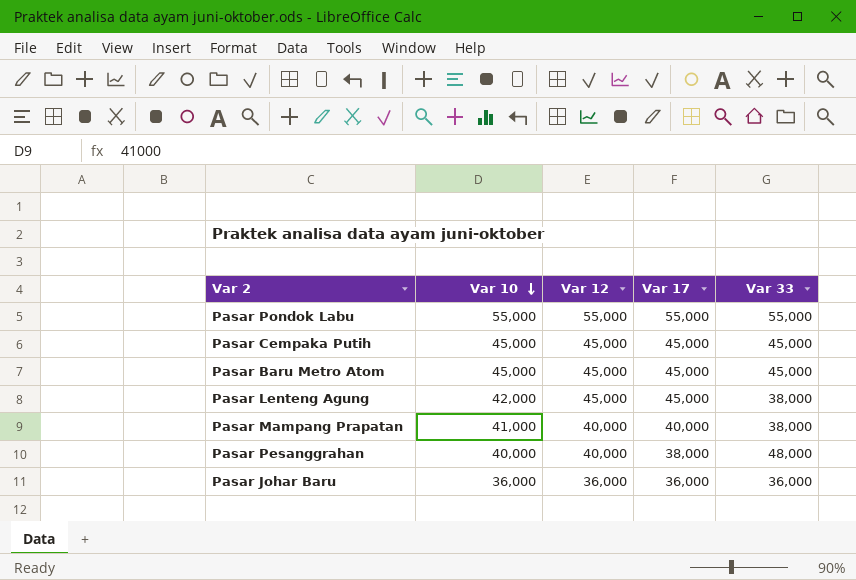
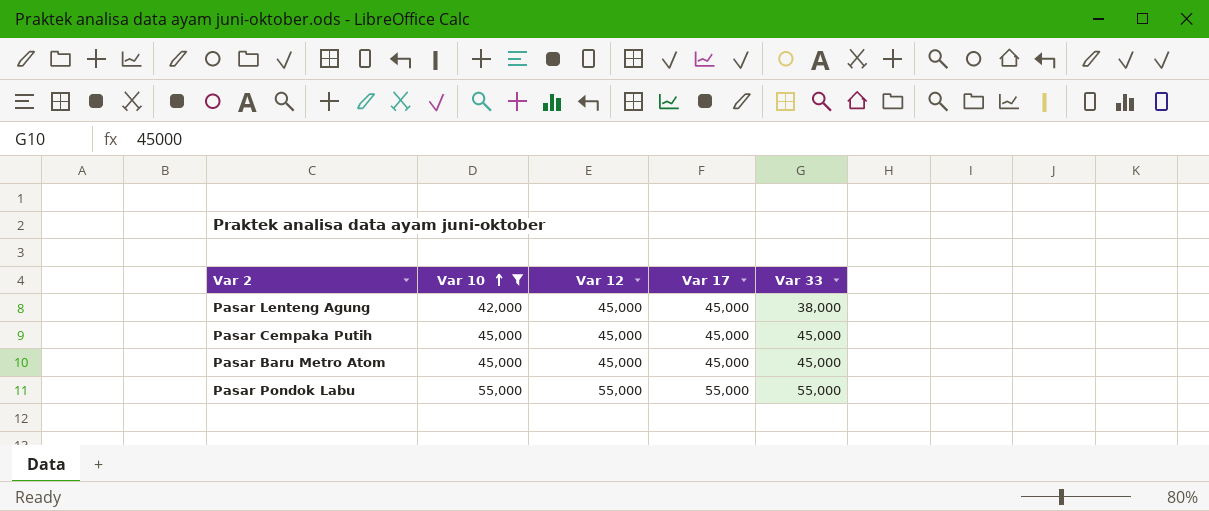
filter: none -> Var 10 >= 42,000
row order: Var 10 descending -> Var 10 ascending

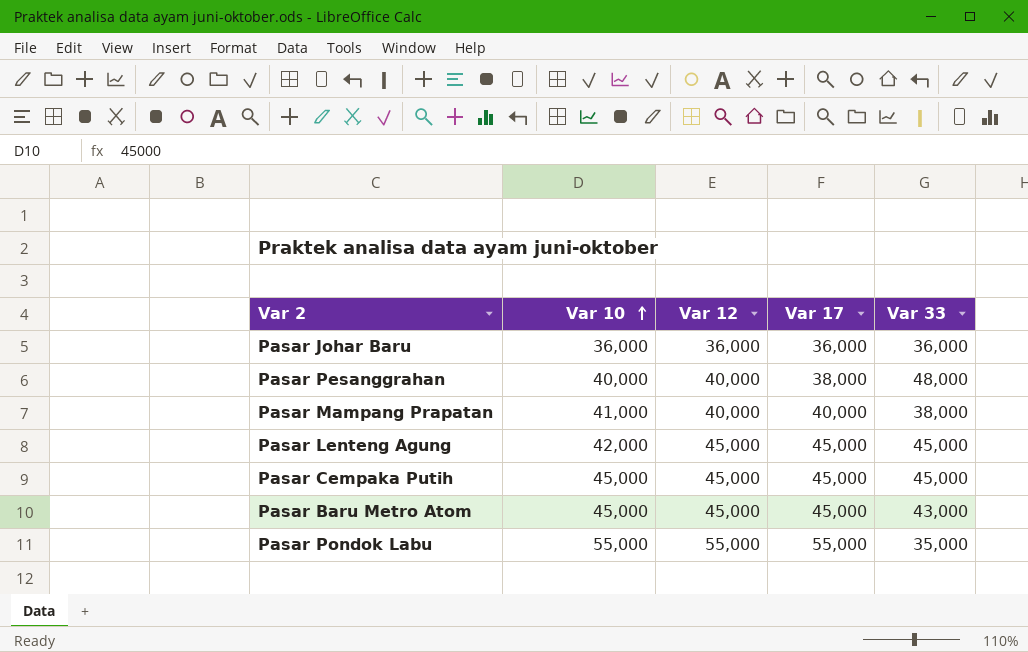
filter: Var 10 >= 42,000 -> none
Pasar Lenteng Agung | Var 33: 38,000 -> 45,000
Pasar Baru Metro Atom | Var 33: 45,000 -> 43,000
Pasar Pondok Labu | Var 33: 55,000 -> 35,000

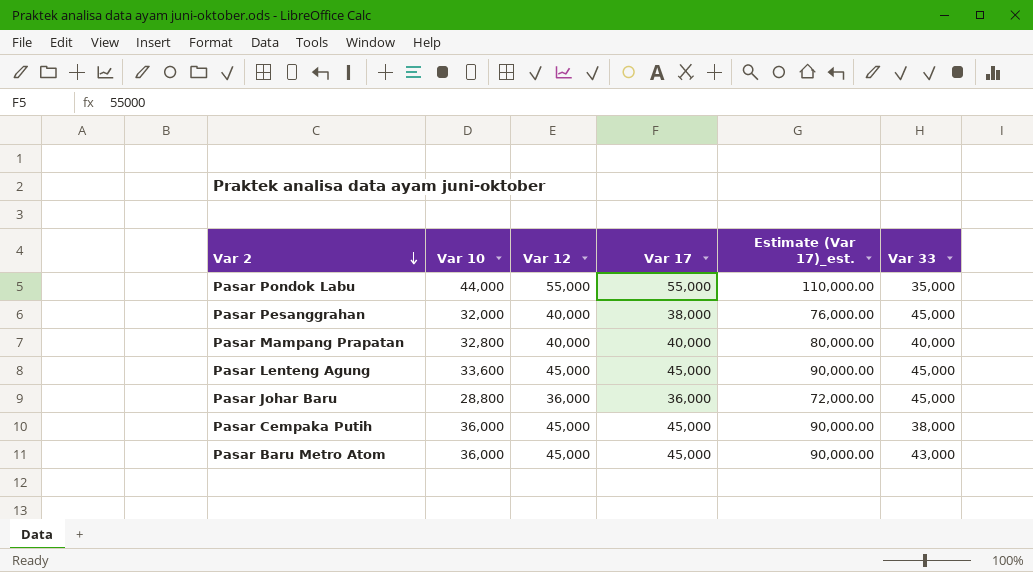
row order: Var 10 ascending -> Var 2 descending
column Estimate (Var 17)_est. | formula: none -> [Var 17] * 2
Pasar Pondok Labu | Var 10: 55,000 -> 44,000
Pasar Pesanggrahan | Var 10: 40,000 -> 32,000
Pasar Pesanggrahan | Var 33: 48,000 -> 45,000
Pasar Mampang Prapatan | Var 10: 41,000 -> 32,800
Pasar Mampang Prapatan | Var 33: 38,000 -> 40,000
Pasar Lenteng Agung | Var 10: 42,000 -> 33,600
Pasar Johar Baru | Var 10: 36,000 -> 28,800
Pasar Johar Baru | Var 33: 36,000 -> 45,000
Pasar Cempaka Putih | Var 10: 45,000 -> 36,000
Pasar Cempaka Putih | Var 33: 45,000 -> 38,000
Pasar Baru Metro Atom | Var 10: 45,000 -> 36,000

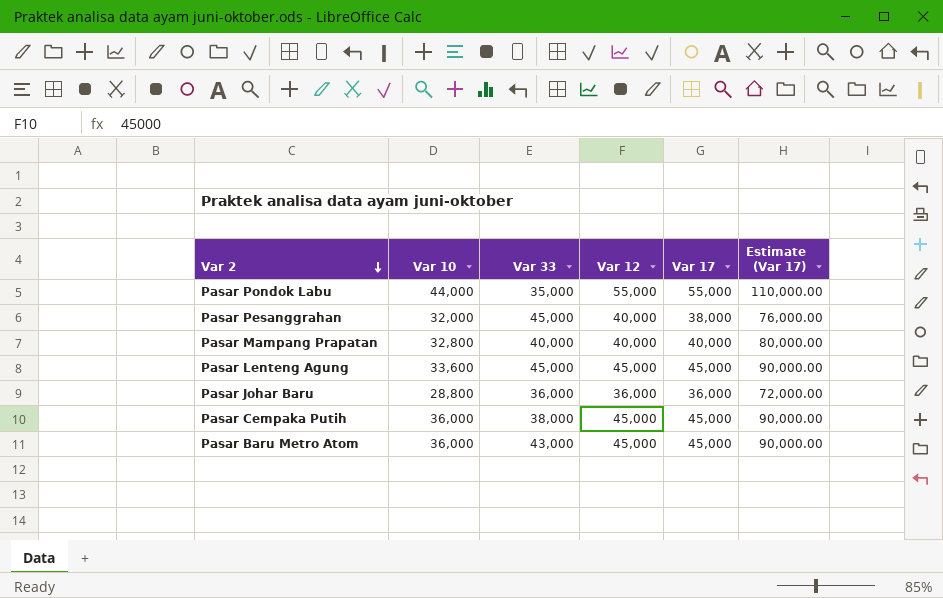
column Var 33 | position: 6 -> 3
column name: Estimate (Var 17)_est. -> Estimate (Var 17)
Pasar Johar Baru | Var 33: 45,000 -> 36,000

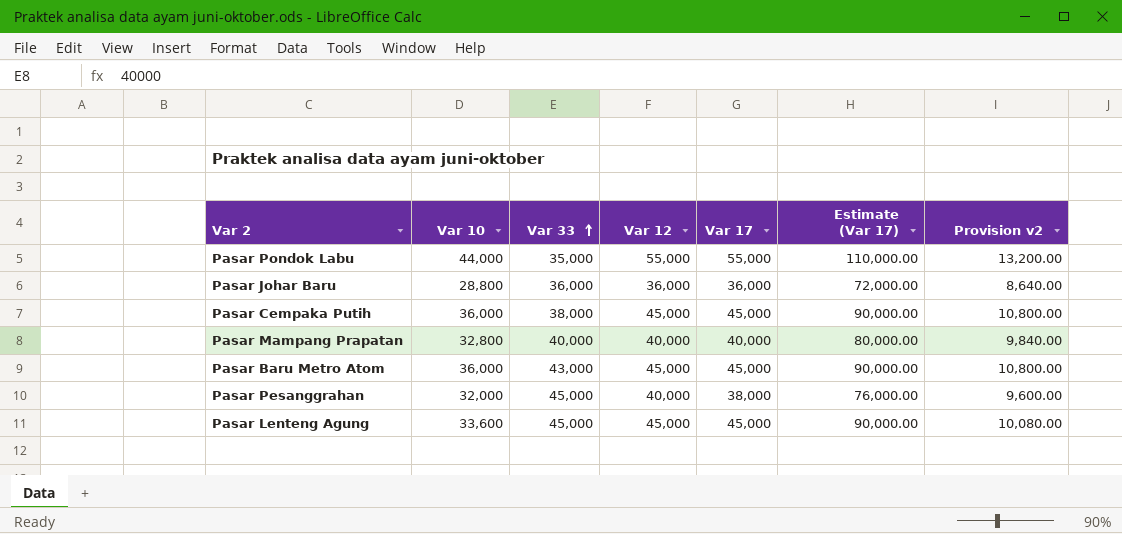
row order: Var 2 descending -> Var 33 ascending
column Provision v2 | formula: none -> [Var 10] * 0.3

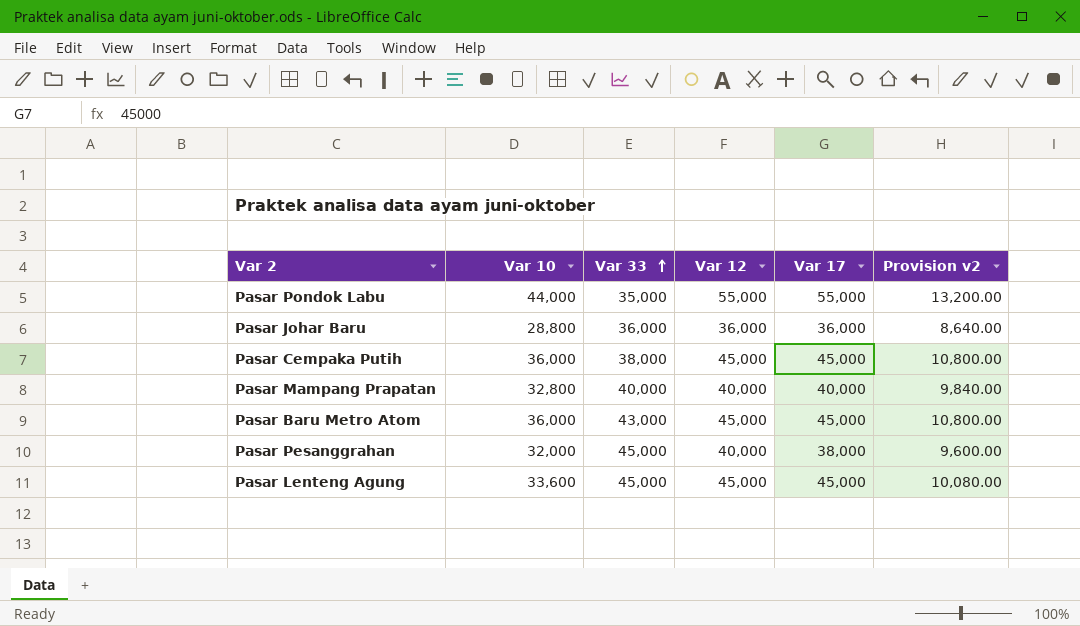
column Estimate (Var 17) | formula: [Var 17] * 2 -> none

